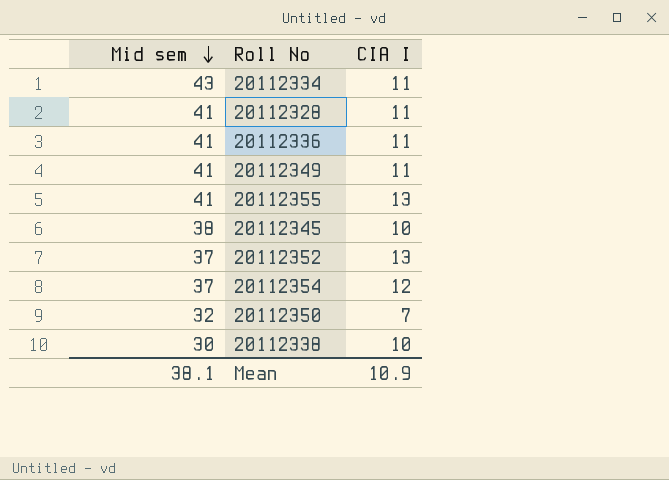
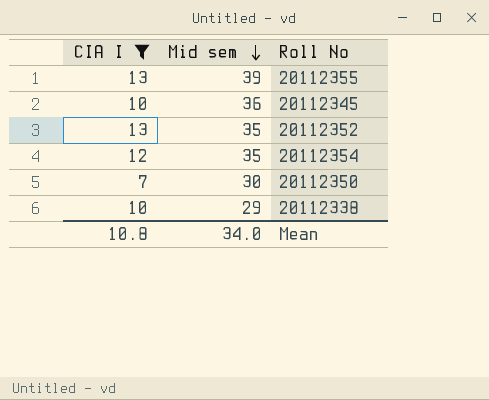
filter: none -> CIA I != 11
column CIA I | position: 3 -> 1
20112355 | Mid sem: 41 -> 39
20112345 | Mid sem: 38 -> 36
20112352 | Mid sem: 37 -> 35
20112354 | Mid sem: 37 -> 35
20112350 | Mid sem: 32 -> 30
20112338 | Mid sem: 30 -> 29
Mean | CIA I: 10.9 -> 10.8
Mean | Mid sem: 38.1 -> 34.0

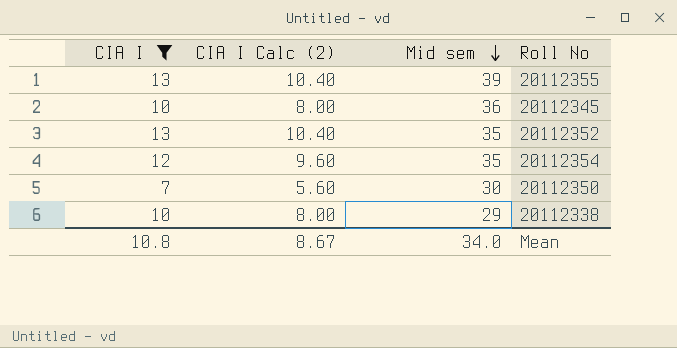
column CIA I Calc (2) | formula: none -> [CIA I] * 0.8

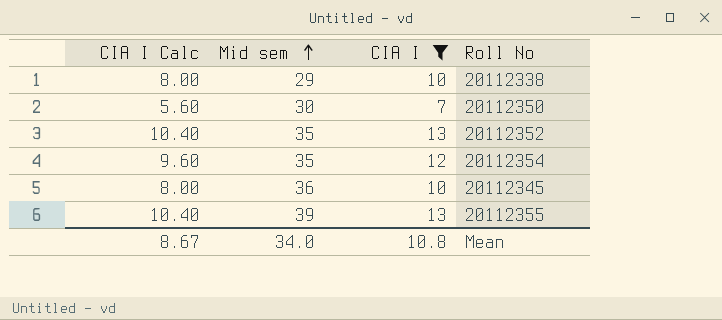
row order: Mid sem descending -> Mid sem ascending
column name: CIA I Calc (2) -> CIA I Calc
column CIA I | position: 1 -> 3

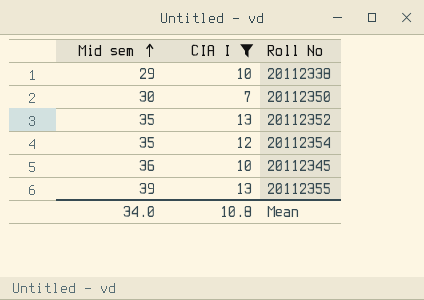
column CIA I Calc | formula: [CIA I] * 0.8 -> none

